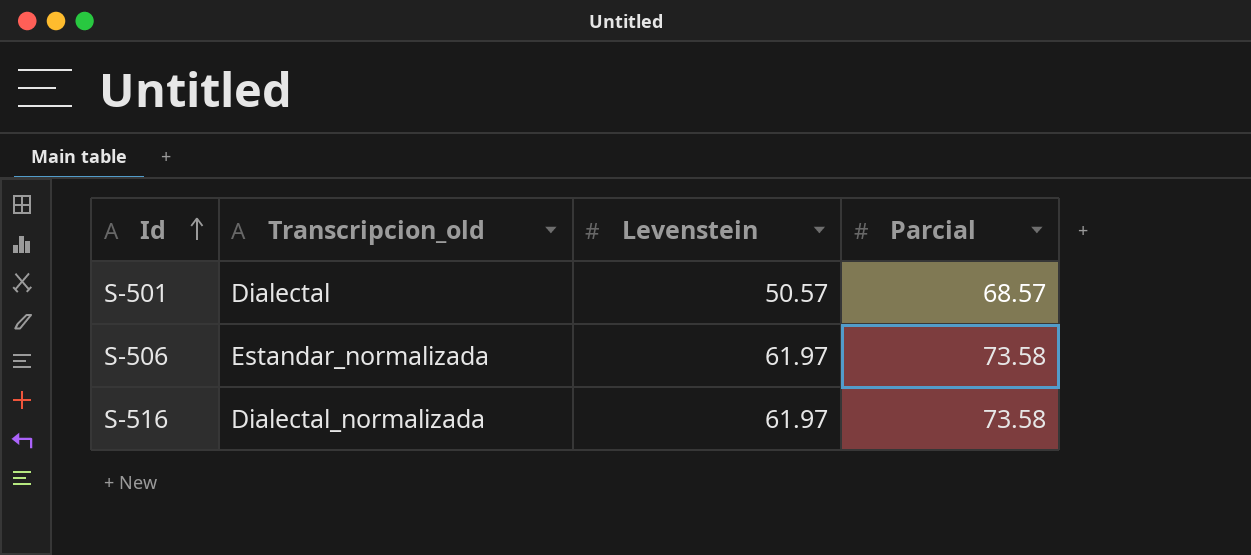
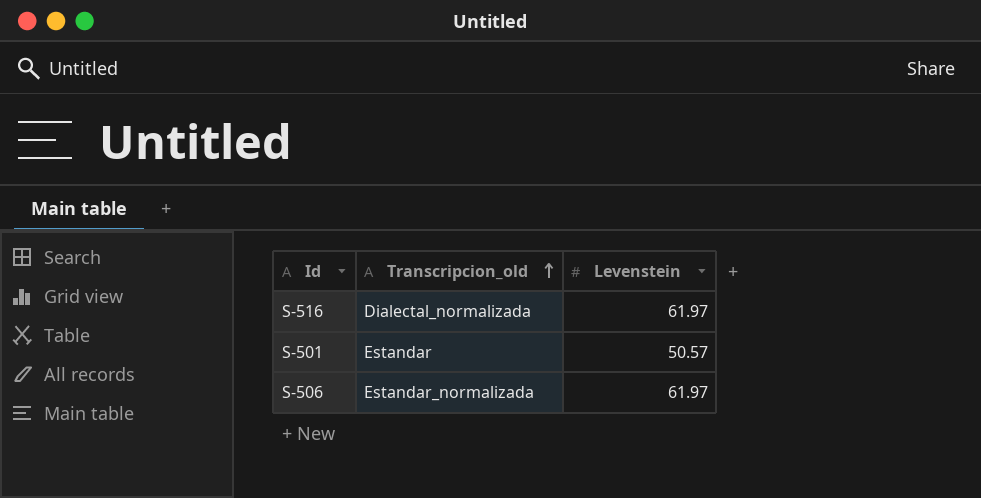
row order: Id ascending -> Transcripcion_old ascending
column Parcial | position: 4 -> none
S-501 | Transcripcion_old: Dialectal -> Estandar

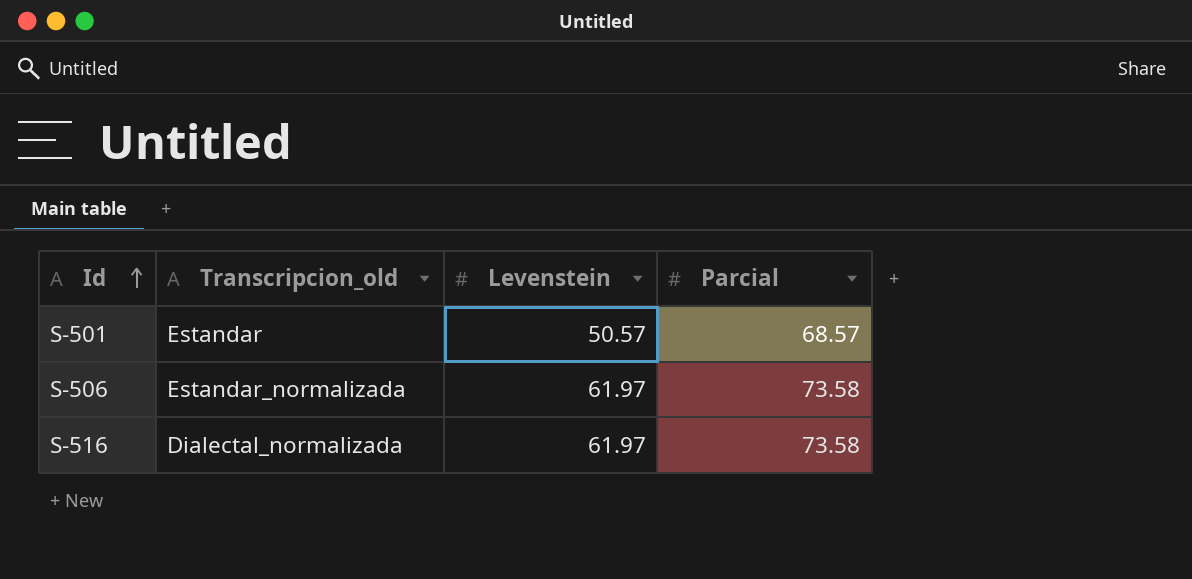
row order: Transcripcion_old ascending -> Id ascending
column Parcial | position: none -> 4

